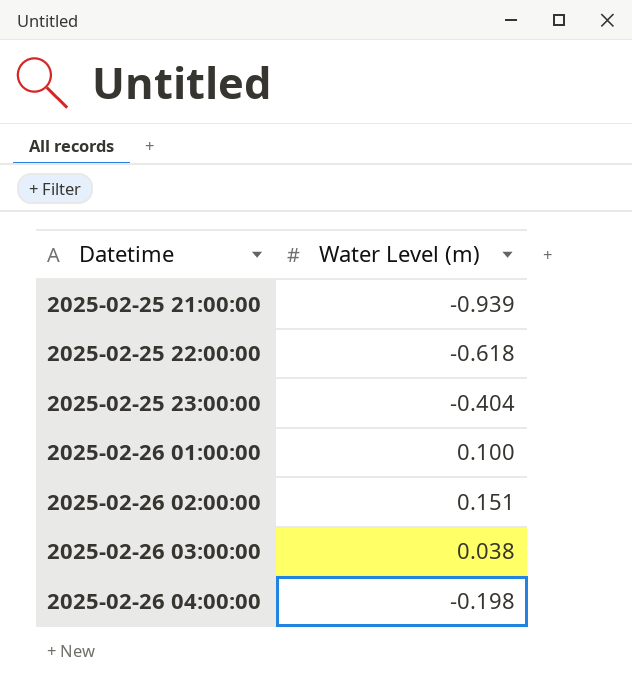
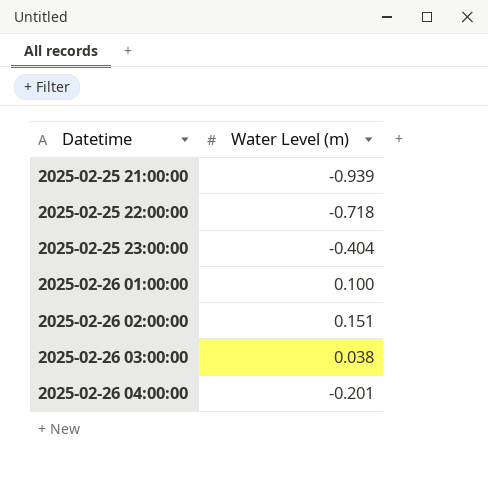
2025-02-25 22:00:00 | Water Level (m): -0.618 -> -0.718
2025-02-26 04:00:00 | Water Level (m): -0.198 -> -0.201

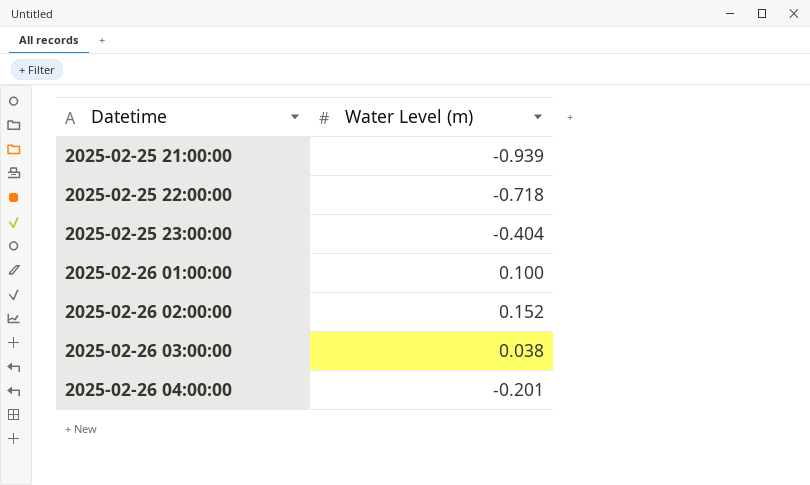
2025-02-26 02:00:00 | Water Level (m): 0.151 -> 0.152

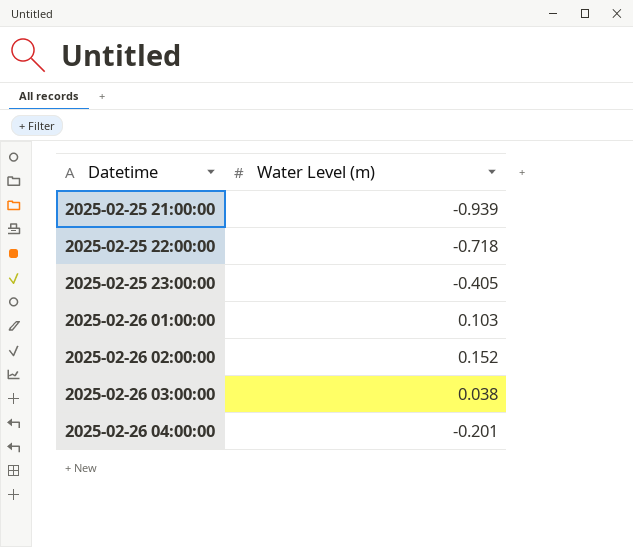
2025-02-25 23:00:00 | Water Level (m): -0.404 -> -0.405
2025-02-26 01:00:00 | Water Level (m): 0.100 -> 0.103

